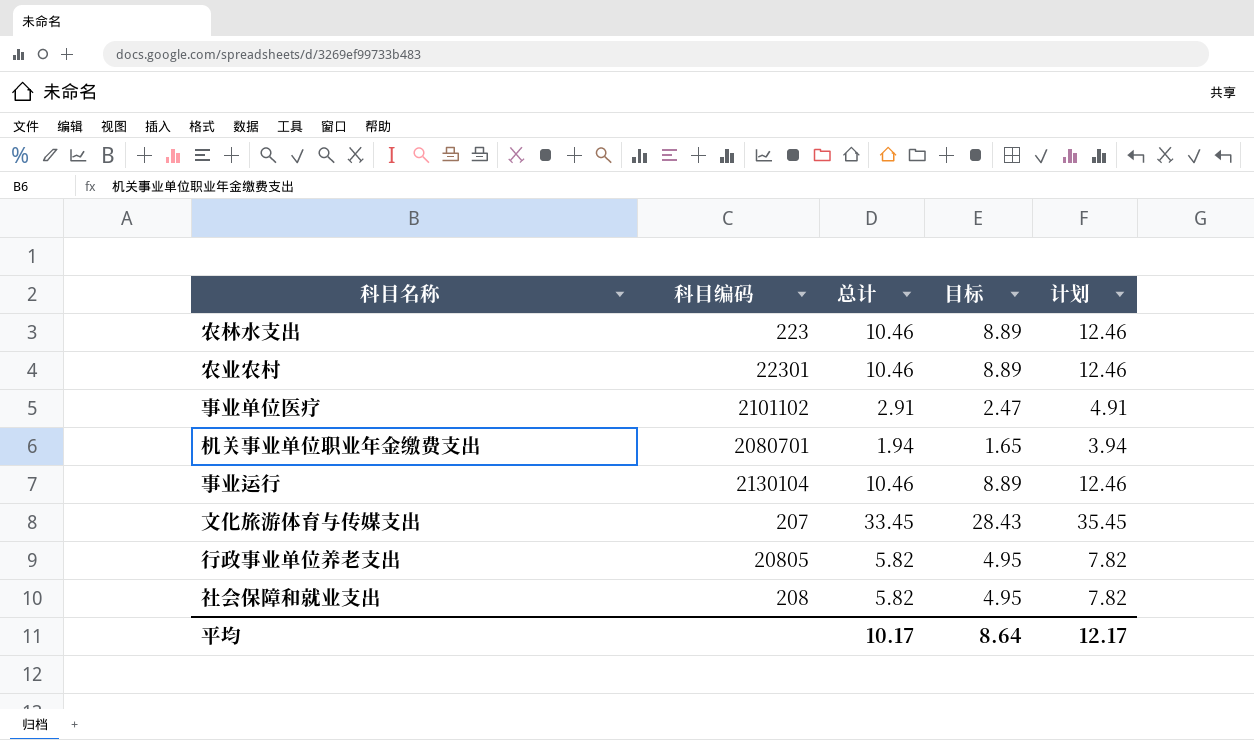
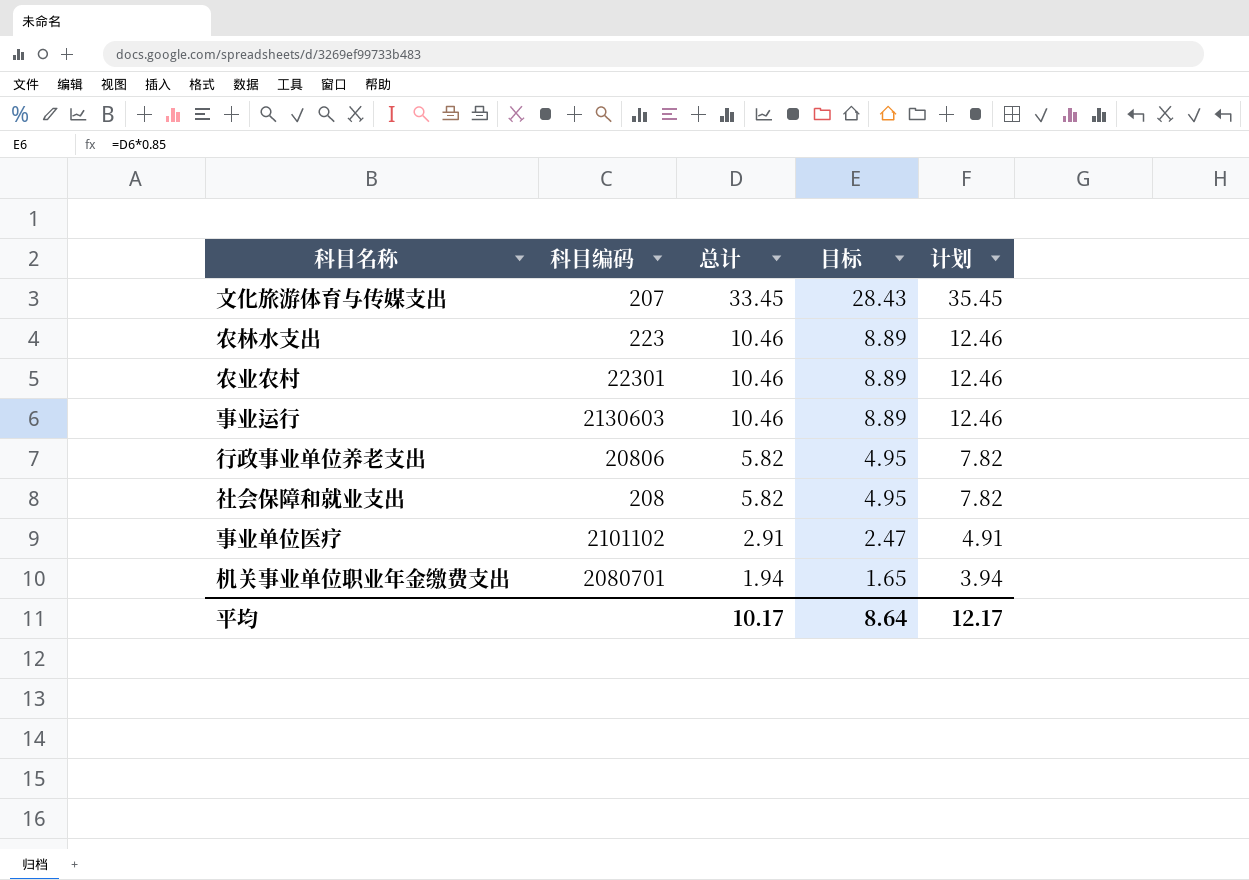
row order: none -> 总计 descending
事业运行 | 科目编码: 2130104 -> 2130603
行政事业单位养老支出 | 科目编码: 20805 -> 20806

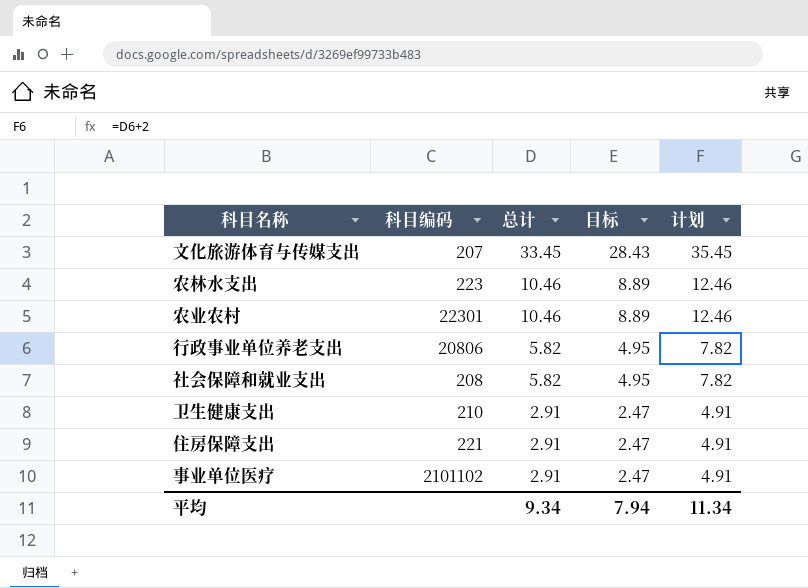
row 事业运行: 2130603 | 10.46 | 8.89 | 12.46 -> none
row 机关事业单位职业年金缴费支出: 2080701 | 1.94 | 1.65 | 3.94 -> none
row 卫生健康支出: none -> 210 | 2.91 | 2.47 | 4.91
row 住房保障支出: none -> 221 | 2.91 | 2.47 | 4.91
平均 | 总计: 10.17 -> 9.34
平均 | 目标: 8.64 -> 7.94
平均 | 计划: 12.17 -> 11.34

